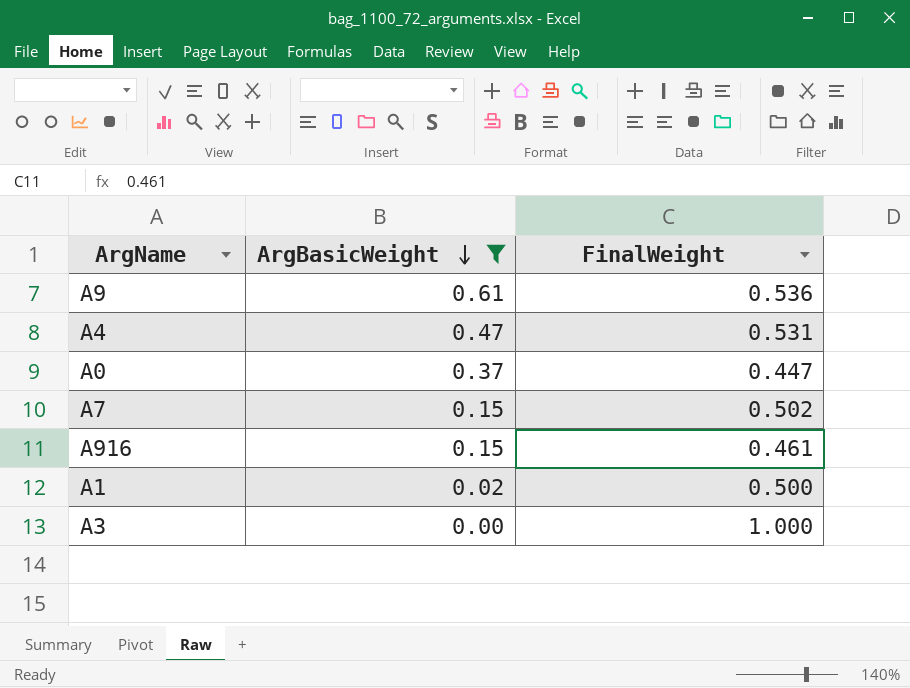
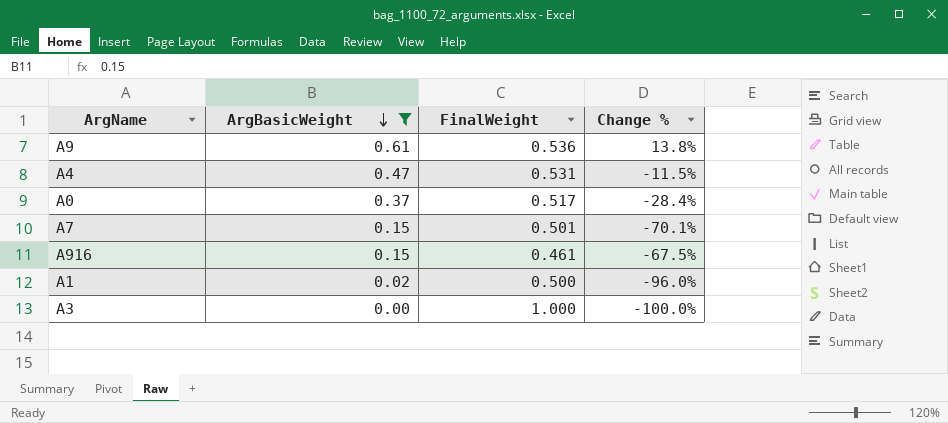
column Change % | formula: none -> ([ArgBasicWeight] - [FinalWeight]) / [FinalWeight]
A0 | FinalWeight: 0.447 -> 0.517
A7 | FinalWeight: 0.502 -> 0.501

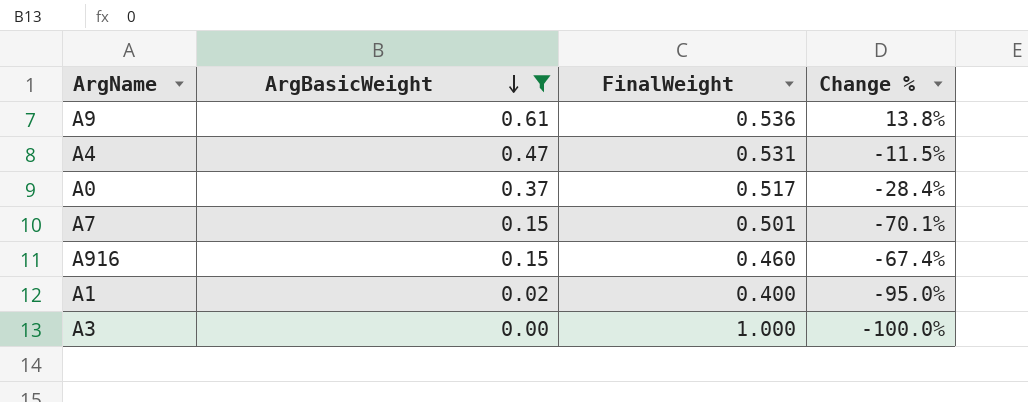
A916 | FinalWeight: 0.461 -> 0.460
A916 | Change %: -67.5% -> -67.4%
A1 | FinalWeight: 0.500 -> 0.400
A1 | Change %: -96.0% -> -95.0%

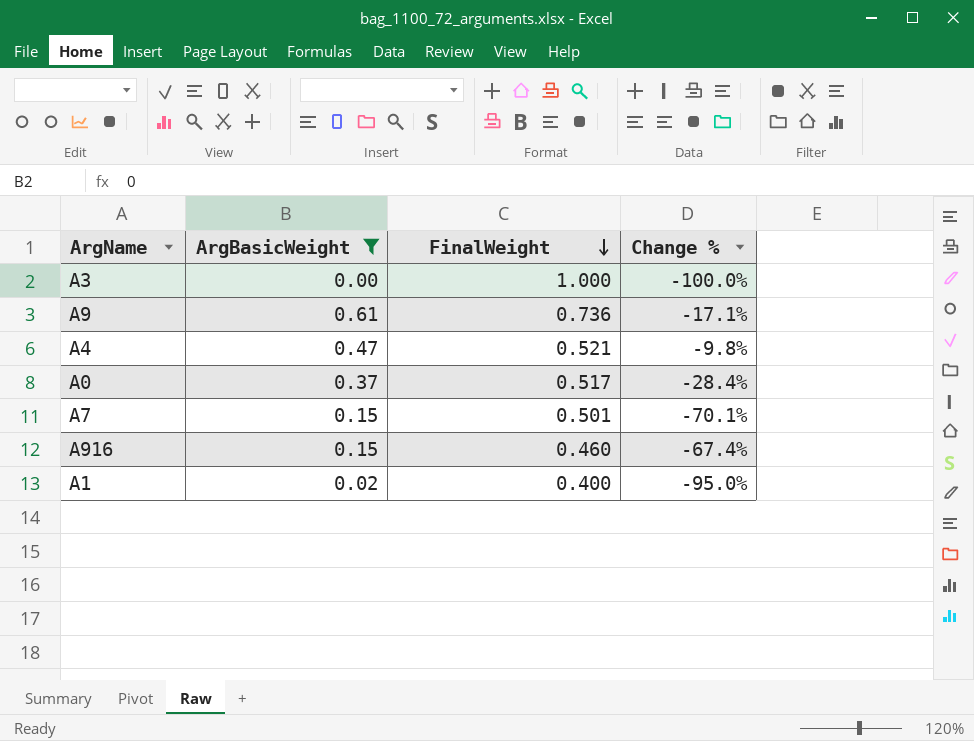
row order: ArgBasicWeight descending -> FinalWeight descending
A9 | FinalWeight: 0.536 -> 0.736
A9 | Change %: 13.8% -> -17.1%
A4 | FinalWeight: 0.531 -> 0.521
A4 | Change %: -11.5% -> -9.8%

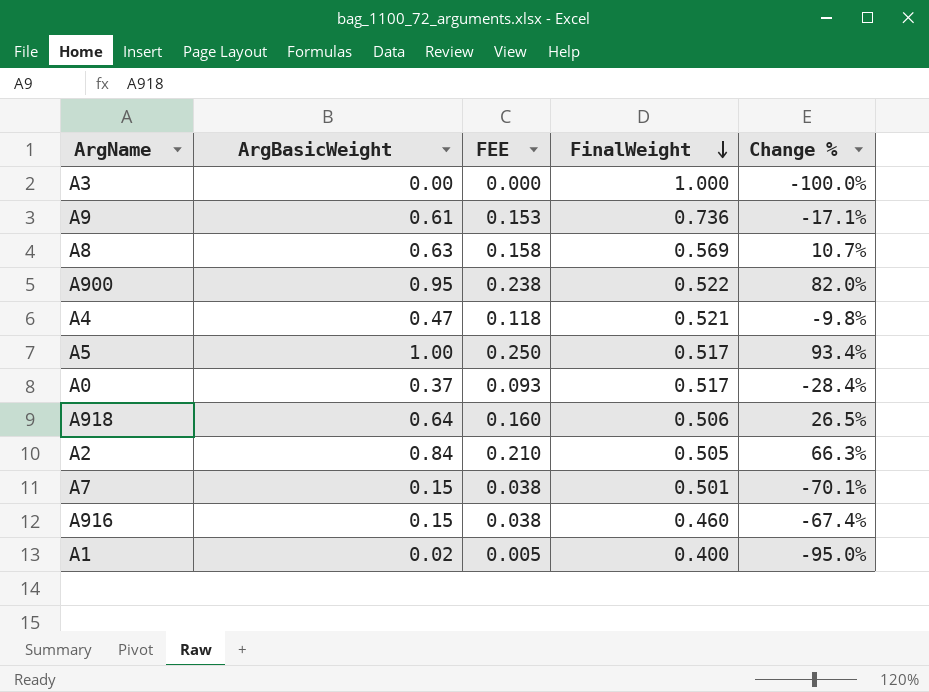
filter: ArgBasicWeight <= 0.61 -> none
column FEE | formula: none -> [ArgBasicWeight] * 0.25

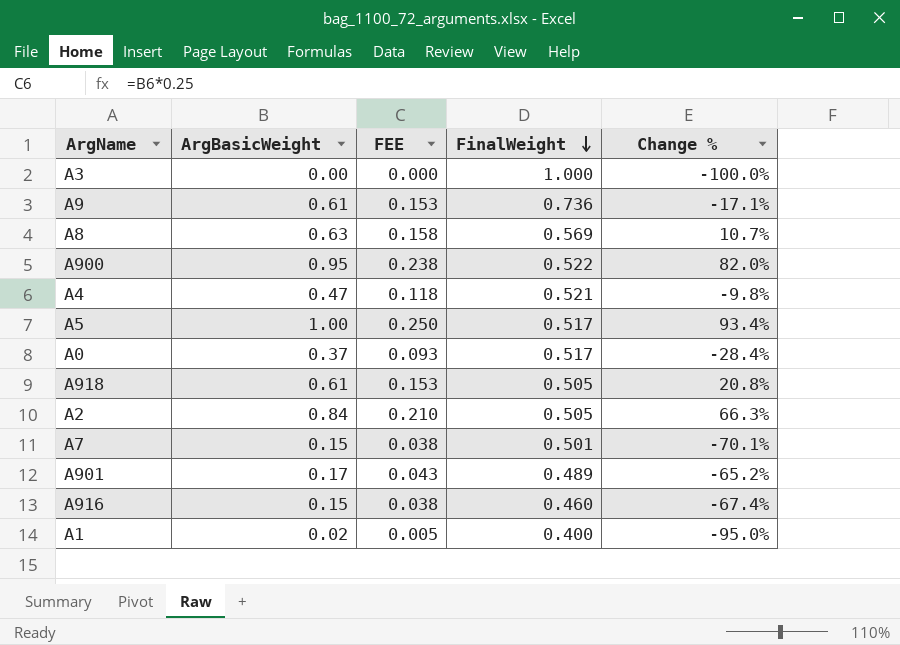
A918 | ArgBasicWeight: 0.64 -> 0.61
A918 | FEE: 0.160 -> 0.153
A918 | FinalWeight: 0.506 -> 0.505
A918 | Change %: 26.5% -> 20.8%
row A901: none -> 0.17 | 0.043 | 0.489 | -65.2%

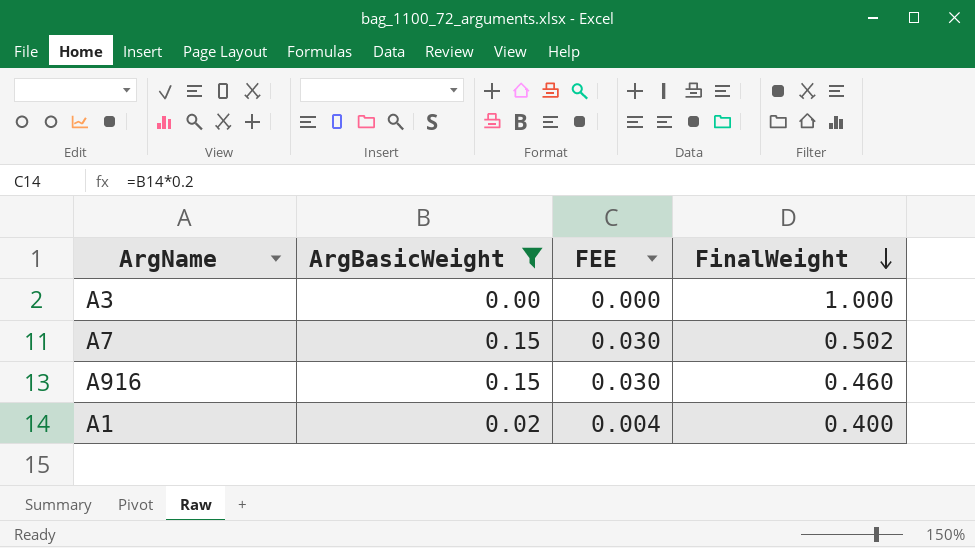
filter: none -> ArgBasicWeight <= 0.15
column Change % | formula: ([ArgBasicWeight] - [FinalWeight]) / [FinalWeight] -> none
column FEE | formula: [ArgBasicWeight] * 0.25 -> [ArgBasicWeight] * 0.2
A7 | FinalWeight: 0.501 -> 0.502

